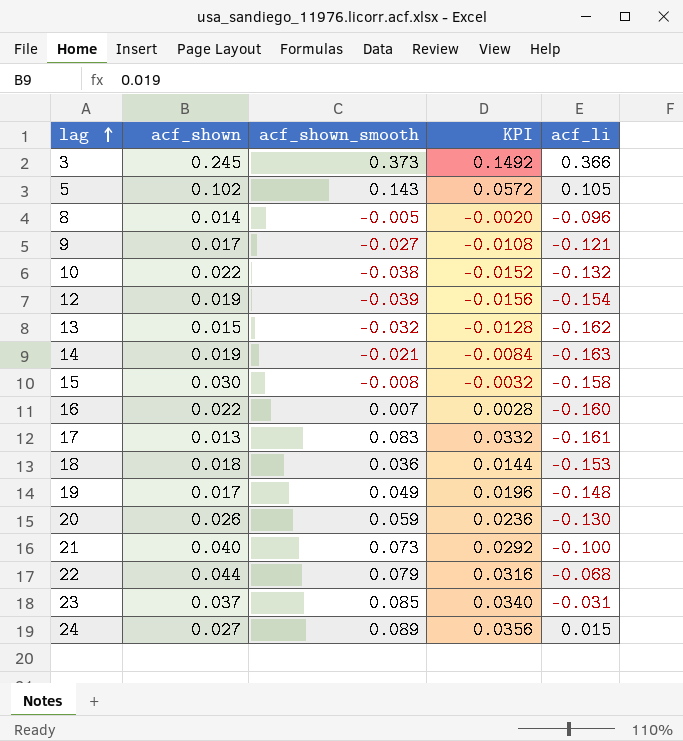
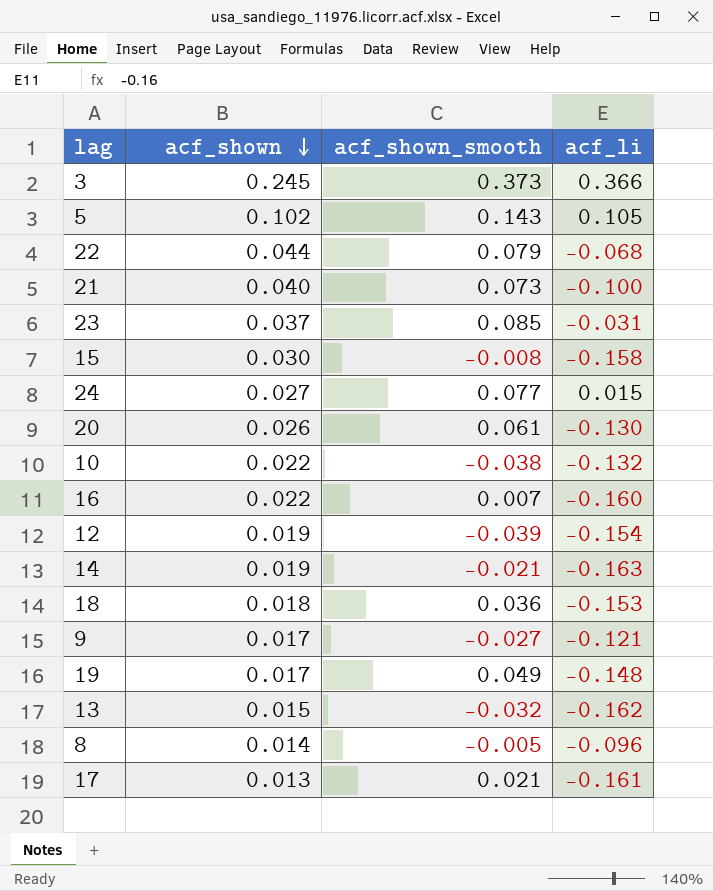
row order: lag ascending -> acf_shown descending
column KPI | formula: [acf_shown_smooth] * 0.4 -> none
24 | acf_shown_smooth: 0.089 -> 0.077
20 | acf_shown_smooth: 0.059 -> 0.061
17 | acf_shown_smooth: 0.083 -> 0.021

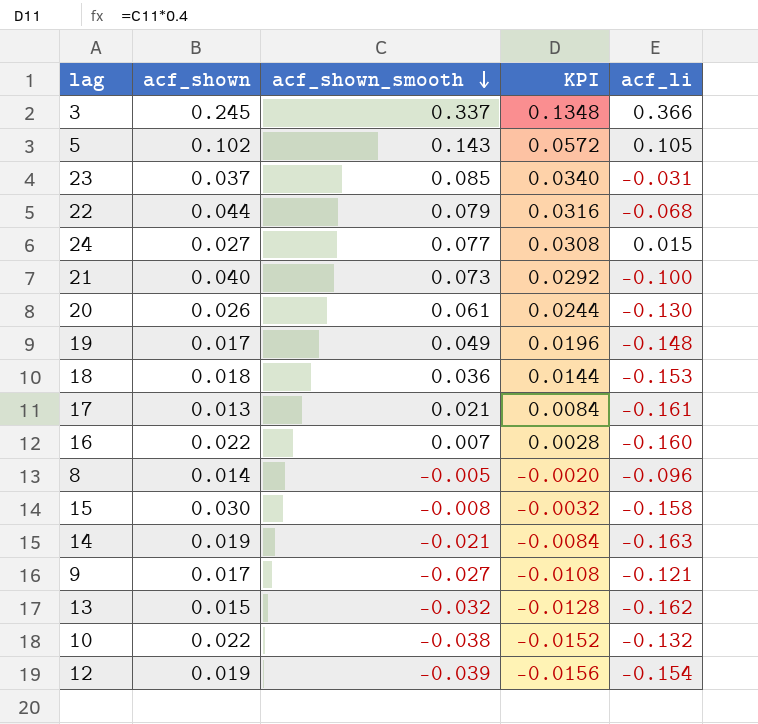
row order: acf_shown descending -> acf_shown_smooth descending
column KPI | formula: none -> [acf_shown_smooth] * 0.4
3 | acf_shown_smooth: 0.373 -> 0.337

